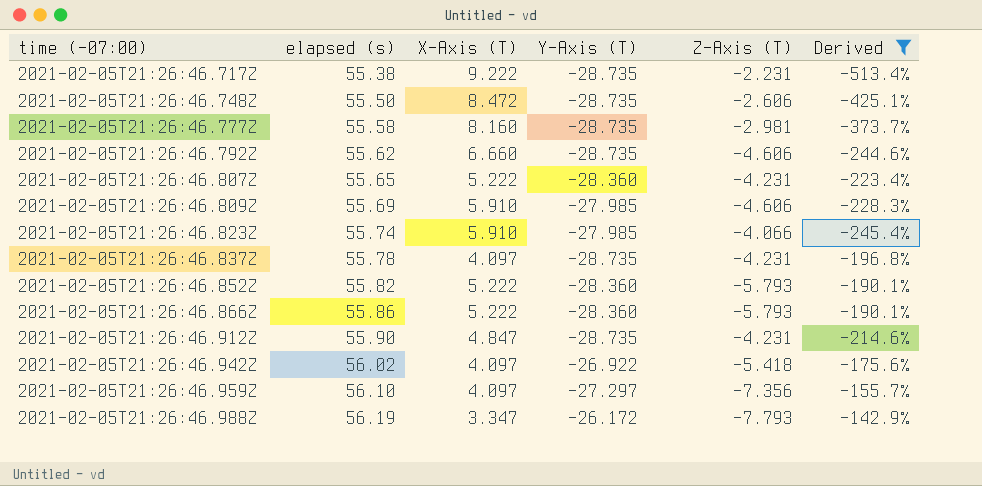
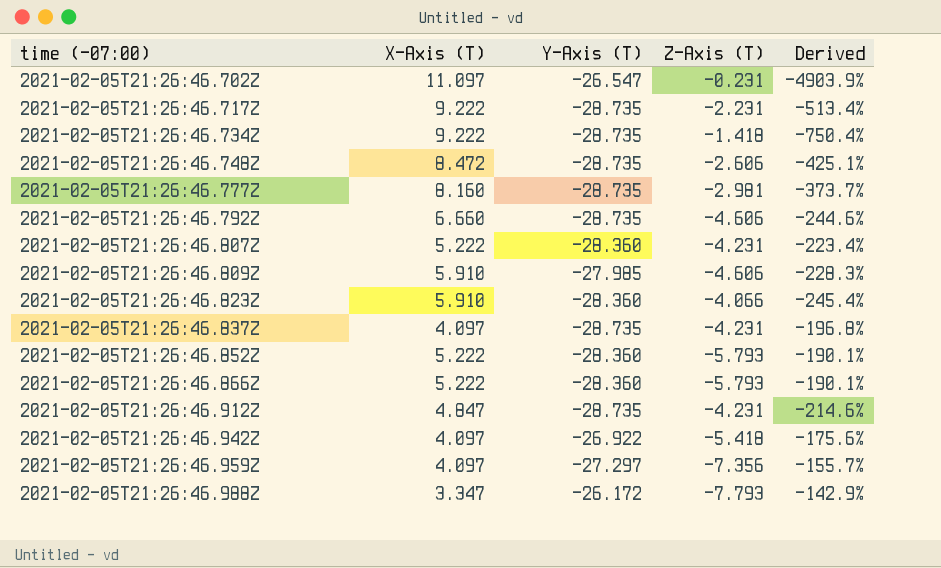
filter: Derived >= -513.4% -> none
column elapsed (s) | position: 2 -> none
2021-02-05T21:26:46.823Z | Y-Axis (T): -27.985 -> -28.360

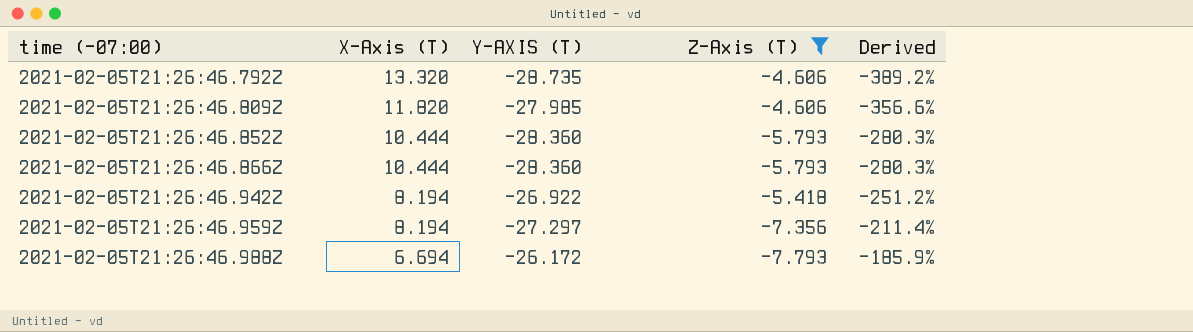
filter: none -> Z-Axis (T) <= -4.606
column name: Y-Axis (T) -> Y-AXIS (T)
2021-02-05T21:26:46.792Z | X-Axis (T): 6.660 -> 13.320
2021-02-05T21:26:46.792Z | Derived: -244.6% -> -389.2%
2021-02-05T21:26:46.809Z | X-Axis (T): 5.910 -> 11.820
2021-02-05T21:26:46.809Z | Derived: -228.3% -> -356.6%
2021-02-05T21:26:46.852Z | X-Axis (T): 5.222 -> 10.444
2021-02-05T21:26:46.852Z | Derived: -190.1% -> -280.3%
2021-02-05T21:26:46.866Z | X-Axis (T): 5.222 -> 10.444
2021-02-05T21:26:46.866Z | Derived: -190.1% -> -280.3%
2021-02-05T21:26:46.942Z | X-Axis (T): 4.097 -> 8.194
2021-02-05T21:26:46.942Z | Derived: -175.6% -> -251.2%
2021-02-05T21:26:46.959Z | X-Axis (T): 4.097 -> 8.194
2021-02-05T21:26:46.959Z | Derived: -155.7% -> -211.4%
2021-02-05T21:26:46.988Z | X-Axis (T): 3.347 -> 6.694
2021-02-05T21:26:46.988Z | Derived: -142.9% -> -185.9%

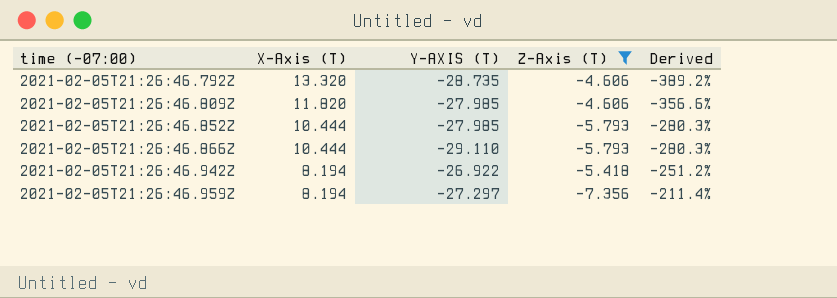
row 2021-02-05T21:26:46.988Z: 6.694 | -26.172 | -7.793 | -185.9% -> none
2021-02-05T21:26:46.852Z | Y-AXIS (T): -28.360 -> -27.985
2021-02-05T21:26:46.866Z | Y-AXIS (T): -28.360 -> -29.110

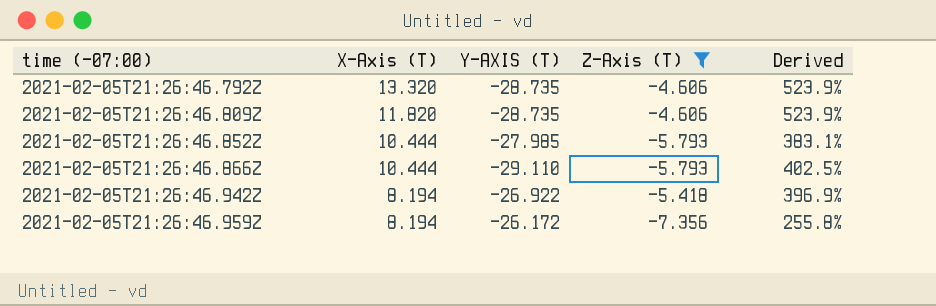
column Derived | formula: ([X-Axis (T)] - [Z-Axis (T)]) / [Z-Axis (T)] -> ([Y-AXIS (T)] - [Z-Axis (T)]) / [Z-Axis (T)]
2021-02-05T21:26:46.809Z | Y-AXIS (T): -27.985 -> -28.735
2021-02-05T21:26:46.959Z | Y-AXIS (T): -27.297 -> -26.172

